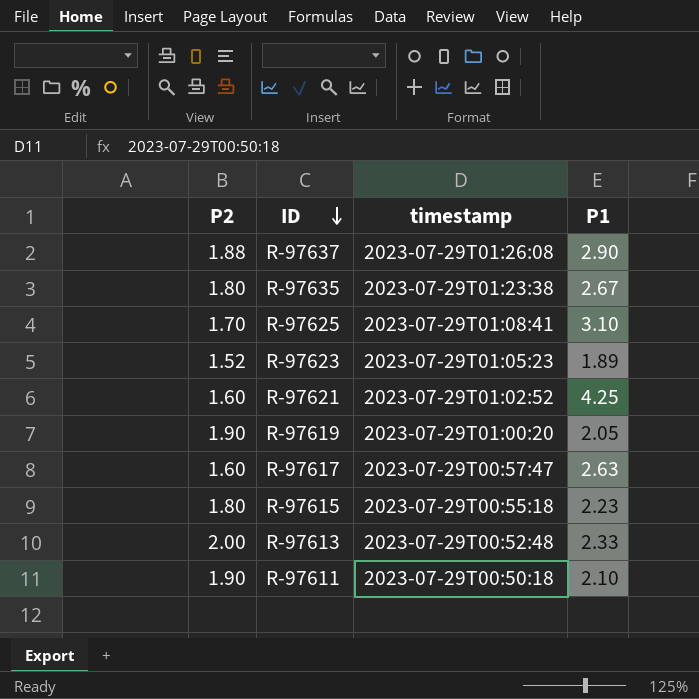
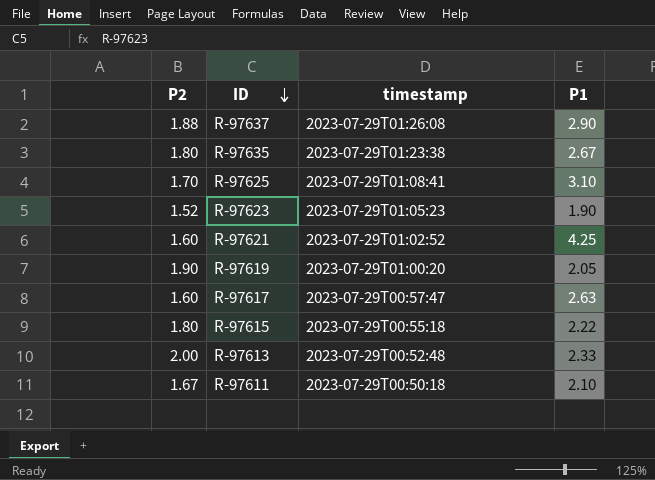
R-97623 | P1: 1.89 -> 1.90
R-97615 | P1: 2.23 -> 2.22
R-97611 | P2: 1.90 -> 1.67

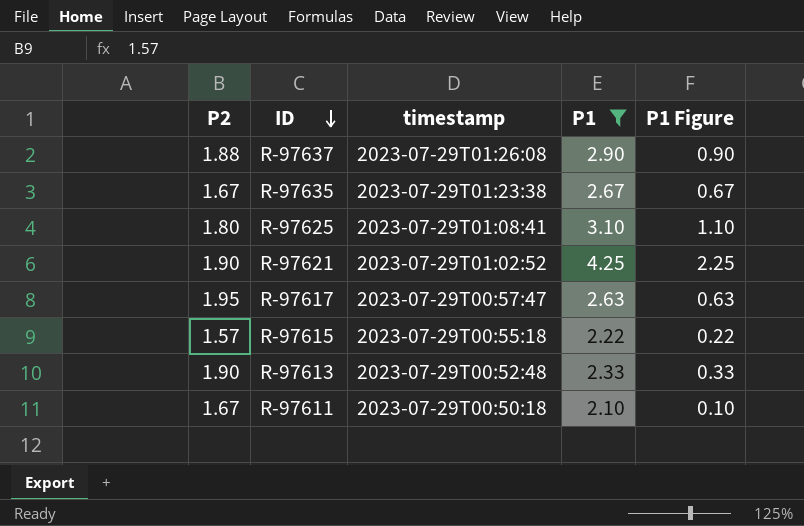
filter: none -> P1 >= 2.10
column P1 Figure | formula: none -> [P1] - 2
R-97635 | P2: 1.80 -> 1.67
R-97625 | P2: 1.70 -> 1.80
R-97621 | P2: 1.60 -> 1.90
R-97617 | P2: 1.60 -> 1.95
R-97615 | P2: 1.80 -> 1.57
R-97613 | P2: 2.00 -> 1.90

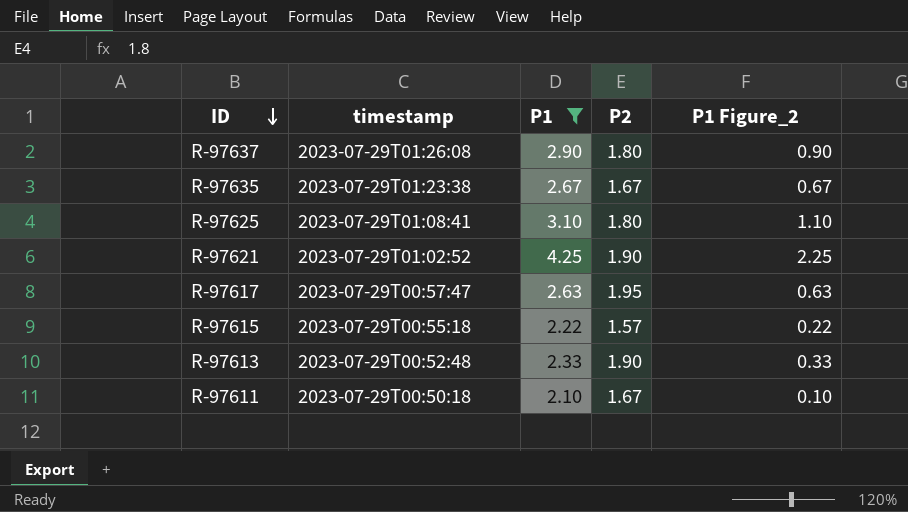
column P2 | position: 1 -> 4
column name: P1 Figure -> P1 Figure_2
R-97637 | P2: 1.88 -> 1.80

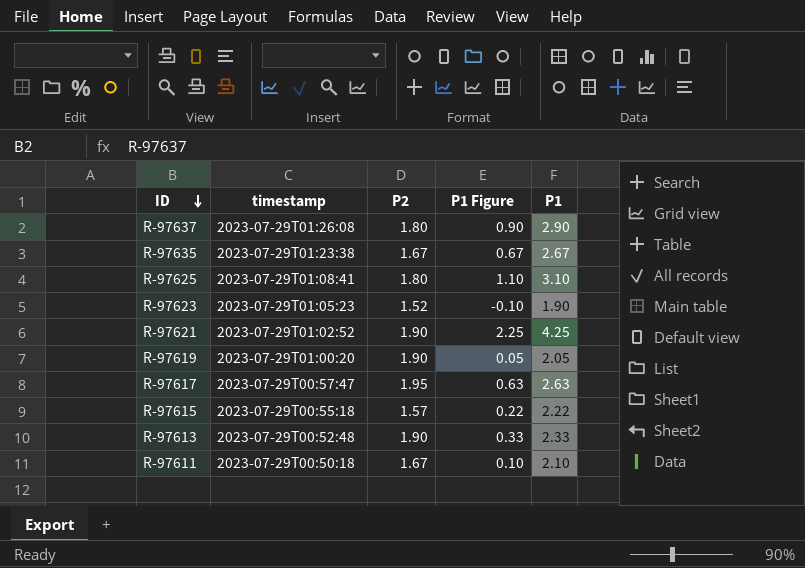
filter: P1 >= 2.10 -> none
column name: P1 Figure_2 -> P1 Figure
column P1 | position: 3 -> 5

